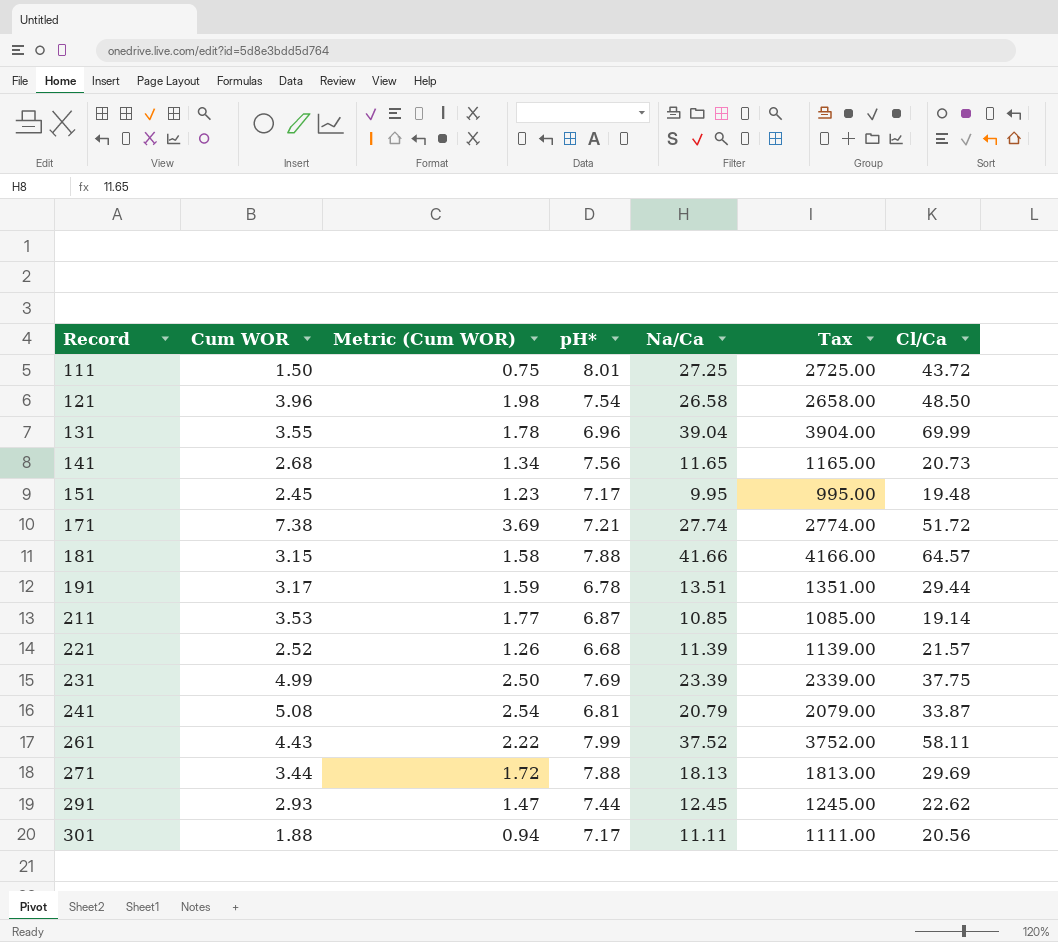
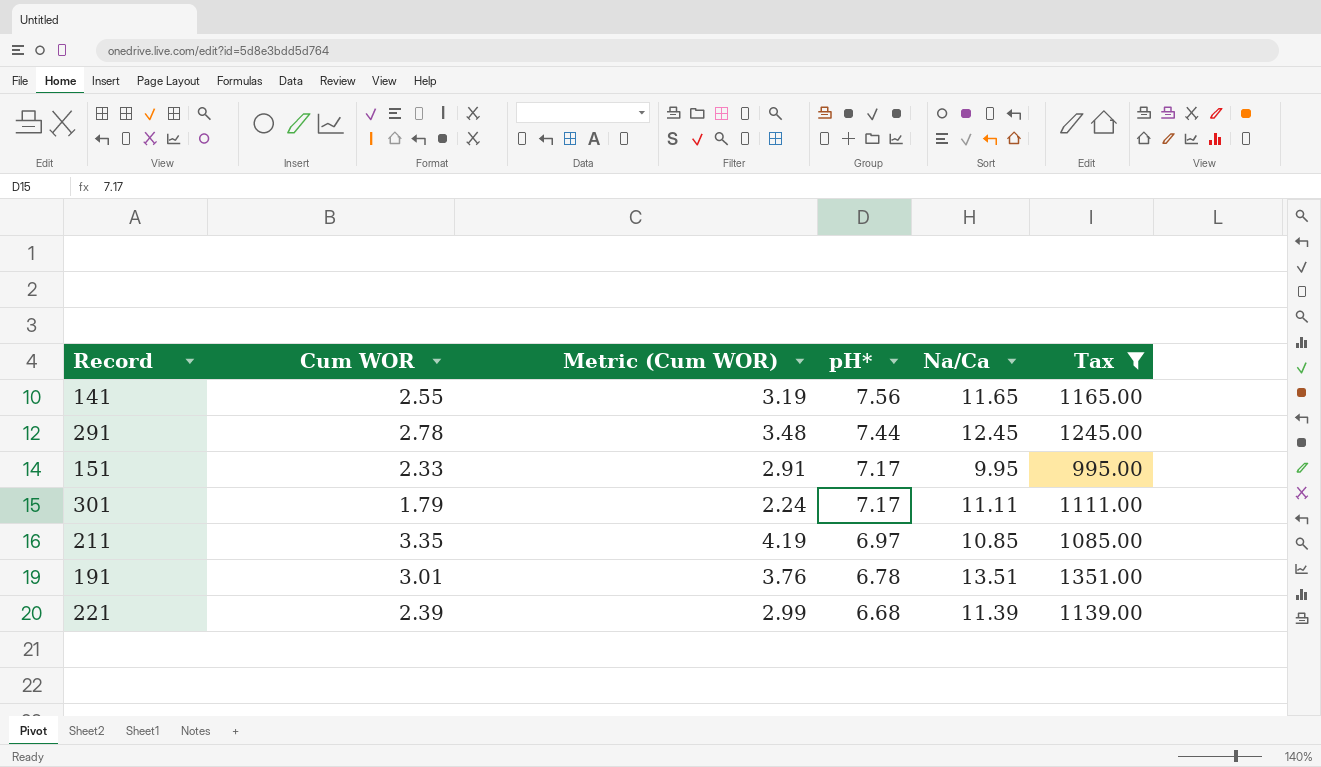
filter: none -> Tax <= 1351.00
row order: Record ascending -> pH* descending
column Cl/Ca | position: 7 -> none
column Metric (Cum WOR) | formula: [Cum WOR] * 0.5 -> [Cum WOR] * 1.25
141 | Cum WOR: 2.68 -> 2.55
291 | Cum WOR: 2.93 -> 2.78
151 | Cum WOR: 2.45 -> 2.33
301 | Cum WOR: 1.88 -> 1.79
211 | Cum WOR: 3.53 -> 3.35
211 | pH*: 6.87 -> 6.97
191 | Cum WOR: 3.17 -> 3.01
221 | Cum WOR: 2.52 -> 2.39

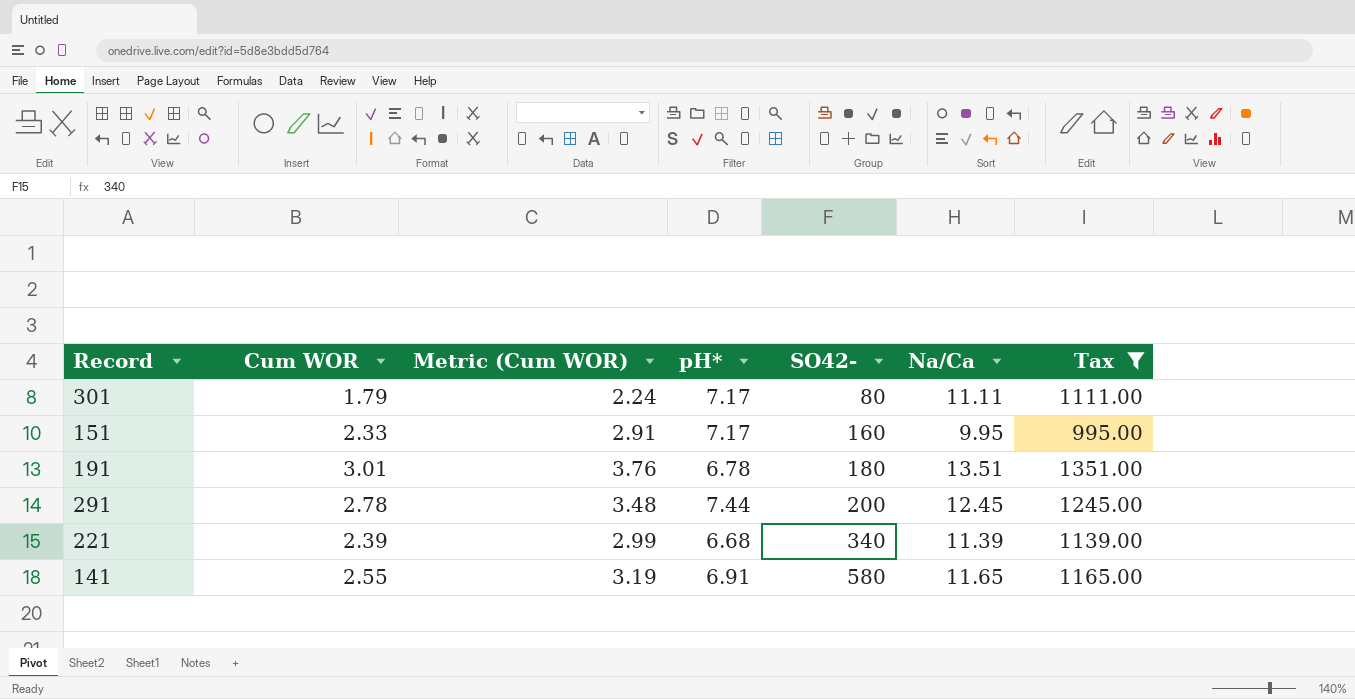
row order: pH* descending -> SO42- ascending
column SO42- | position: none -> 5
row 211: 3.35 | 4.19 | 6.97 | 10.85 | 1085.00 -> none
141 | pH*: 7.56 -> 6.91

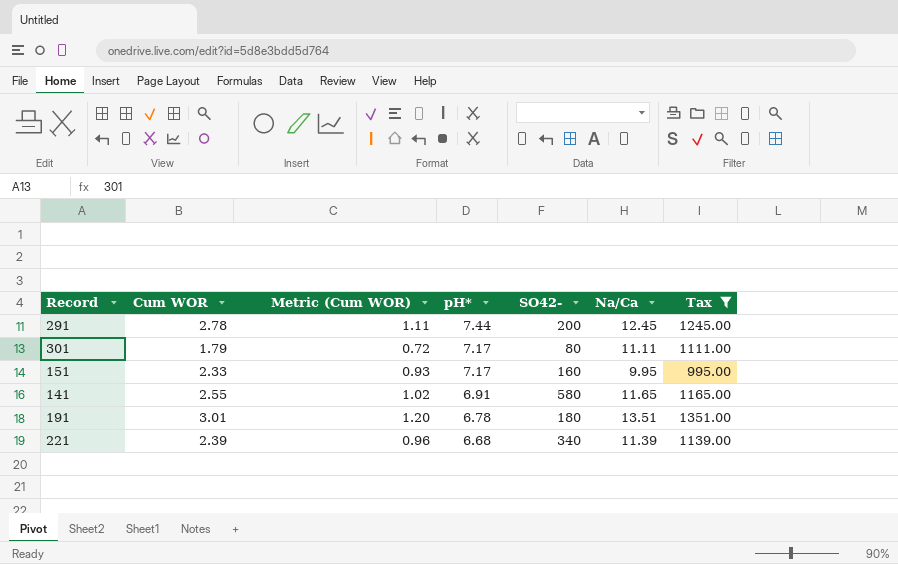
row order: SO42- ascending -> pH* descending
column Metric (Cum WOR) | formula: [Cum WOR] * 1.25 -> [Cum WOR] * 0.4

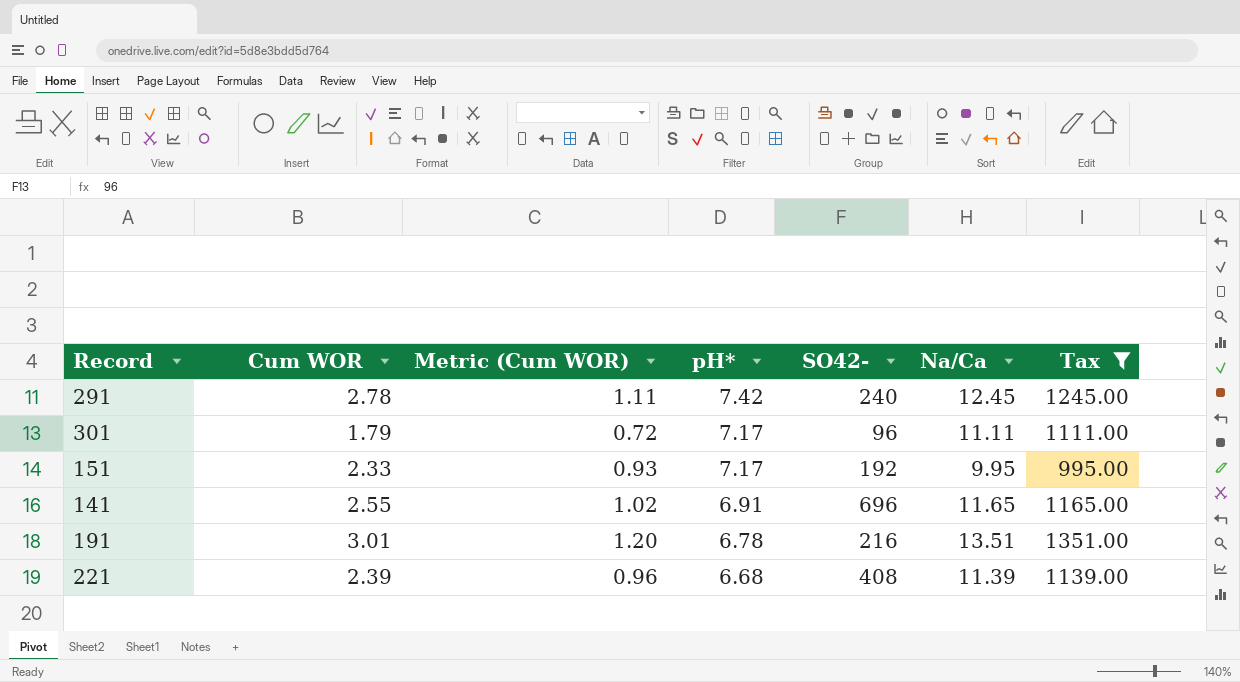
291 | pH*: 7.44 -> 7.42
291 | SO42-: 200 -> 240
301 | SO42-: 80 -> 96
151 | SO42-: 160 -> 192
141 | SO42-: 580 -> 696
191 | SO42-: 180 -> 216
221 | SO42-: 340 -> 408

